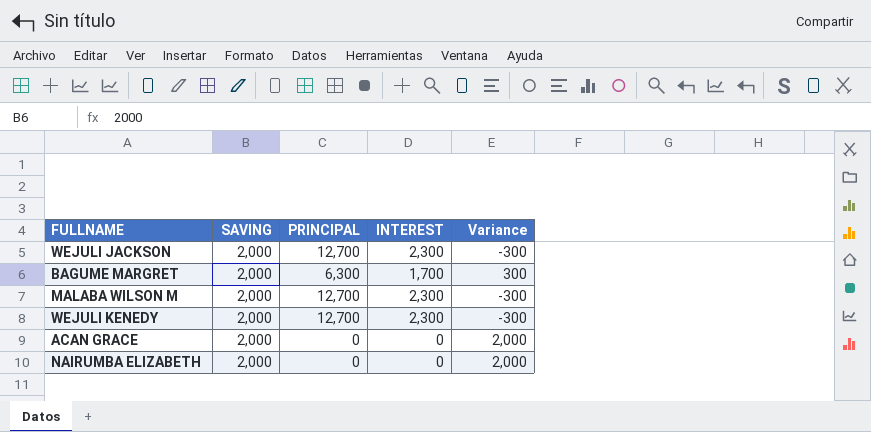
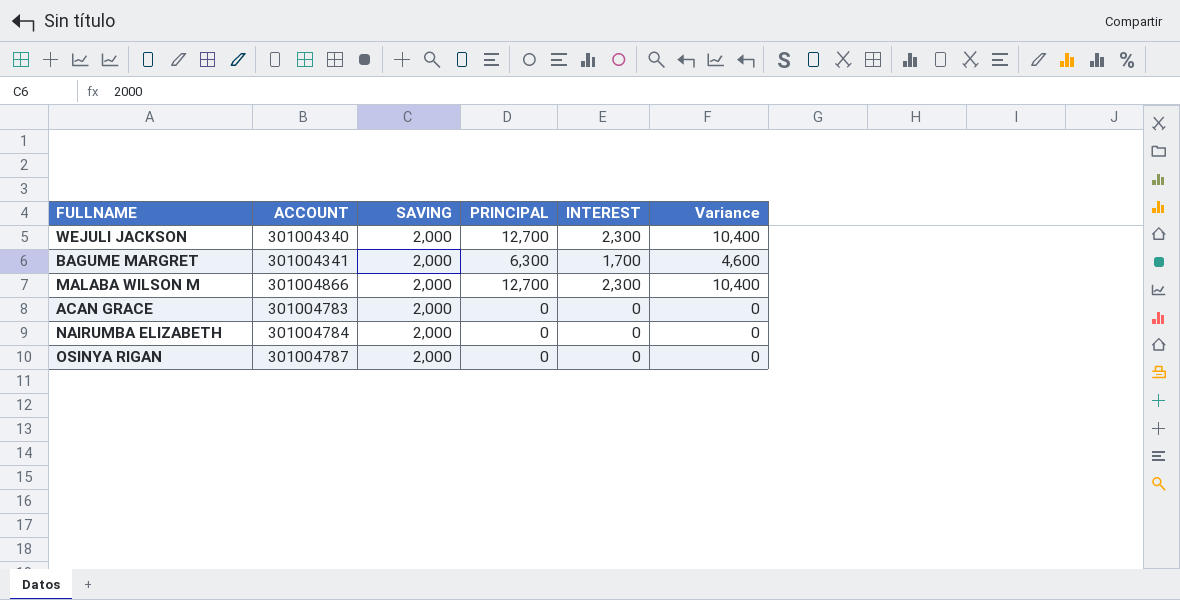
column ACCOUNT | position: none -> 2
column Variance | formula: [SAVING] - [INTEREST] -> [PRINCIPAL] - [INTEREST]
row WEJULI KENEDY: 2,000 | 12,700 | 2,300 | -300 -> none
row OSINYA RIGAN: none -> 301004787 | 2,000 | 0 | 0 | 0

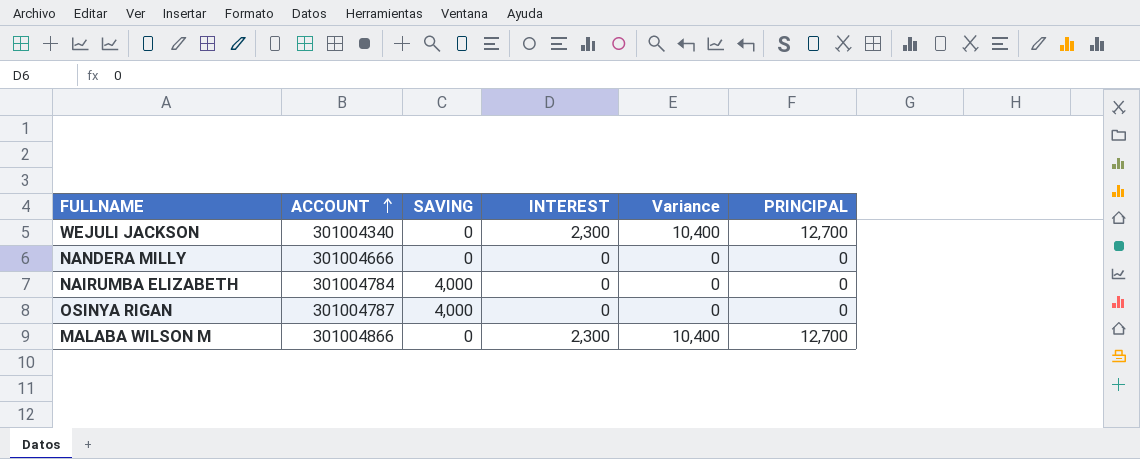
row order: none -> ACCOUNT ascending
column PRINCIPAL | position: 4 -> 6
row BAGUME MARGRET: 301004341 | 2,000 | 6,300 | 1,700 | 4,600 -> none
row ACAN GRACE: 301004783 | 2,000 | 0 | 0 | 0 -> none
WEJULI JACKSON | SAVING: 2,000 -> 0
row NANDERA MILLY: none -> 301004666 | 0 | 0 | 0 | 0
NAIRUMBA ELIZABETH | SAVING: 2,000 -> 4,000
OSINYA RIGAN | SAVING: 2,000 -> 4,000
MALABA WILSON M | SAVING: 2,000 -> 0

